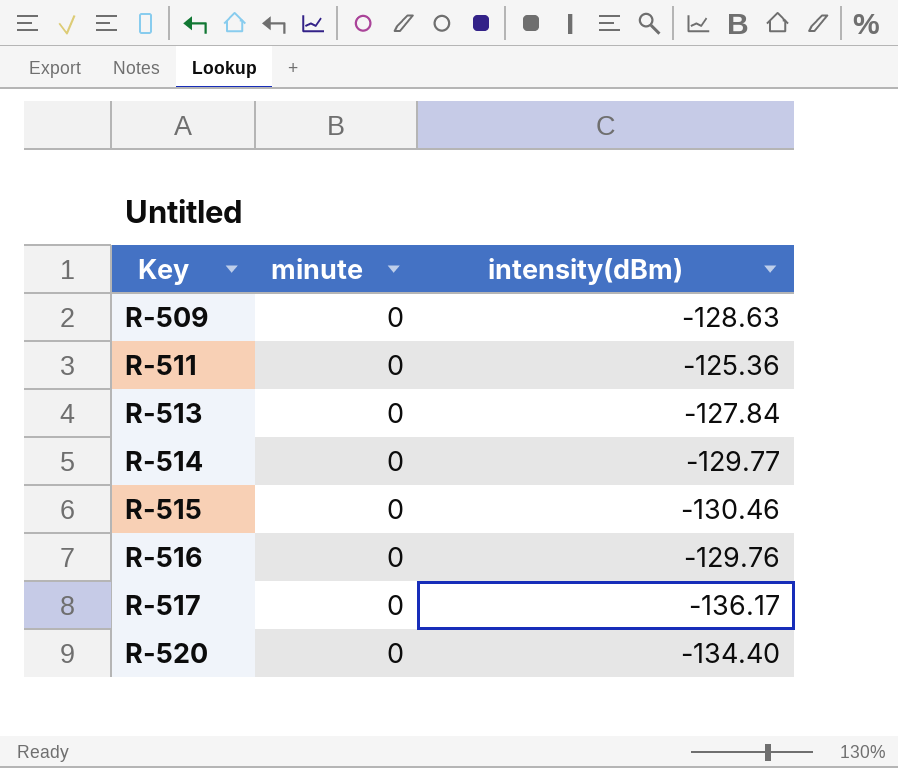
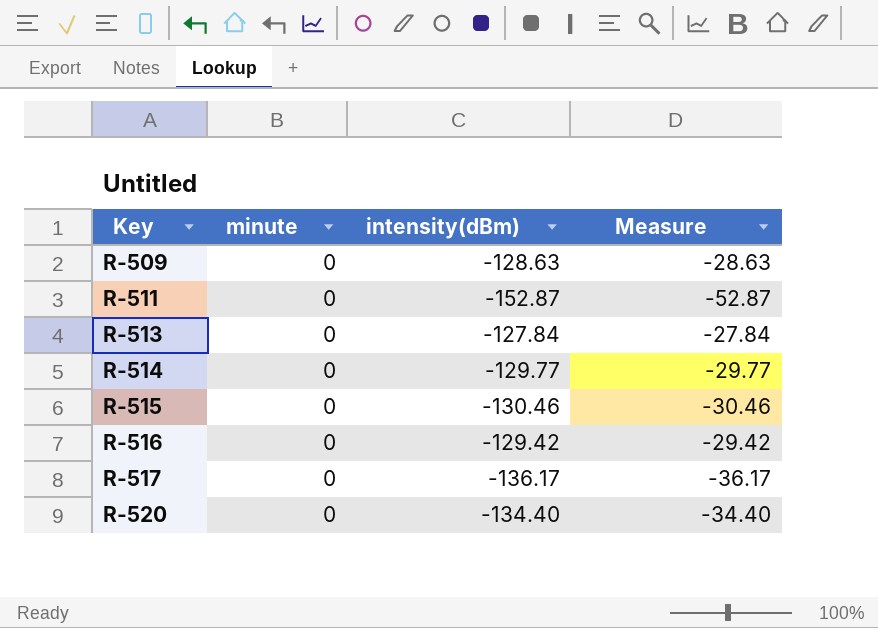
column Measure | formula: none -> [intensity(dBm)] + 100
R-511 | intensity(dBm): -125.36 -> -152.87
R-516 | intensity(dBm): -129.76 -> -129.42

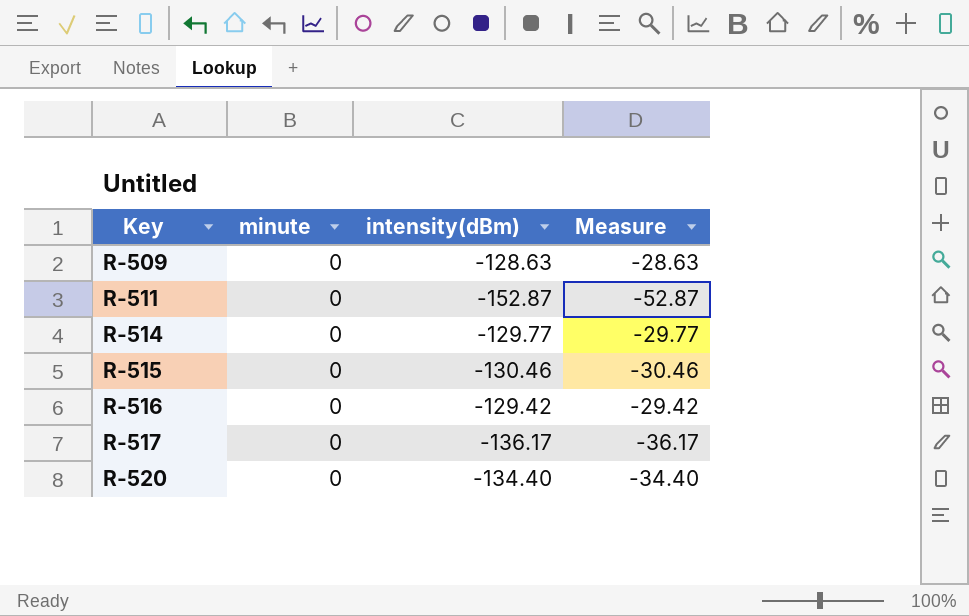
row R-513: 0 | -127.84 | -27.84 -> none

